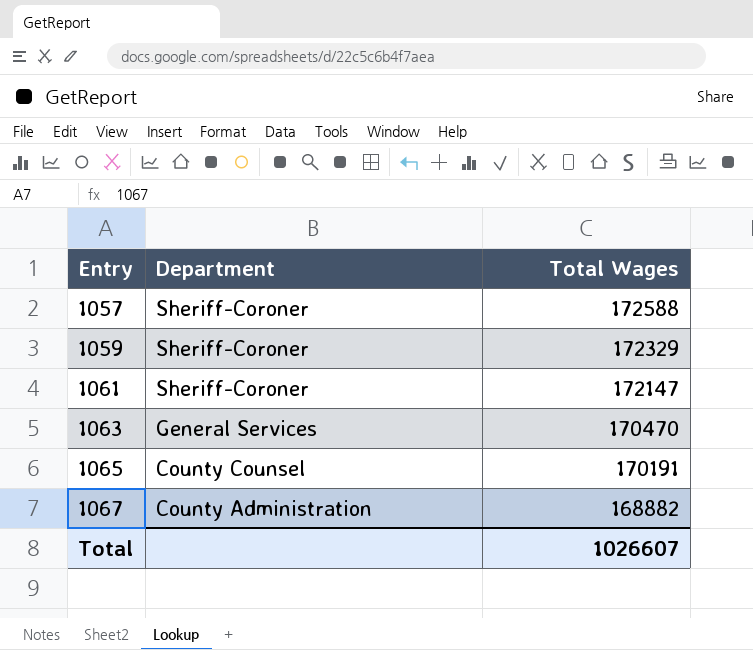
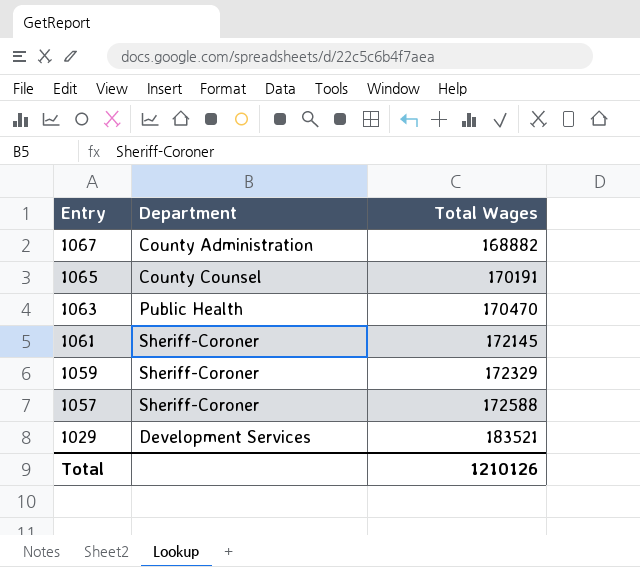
row order: Entry ascending -> Entry descending
1063 | Department: General Services -> Public Health
1061 | Total Wages: 172147 -> 172145
row 1029: none -> Development Services | 183521
Total | Total Wages: 1026607 -> 1210126

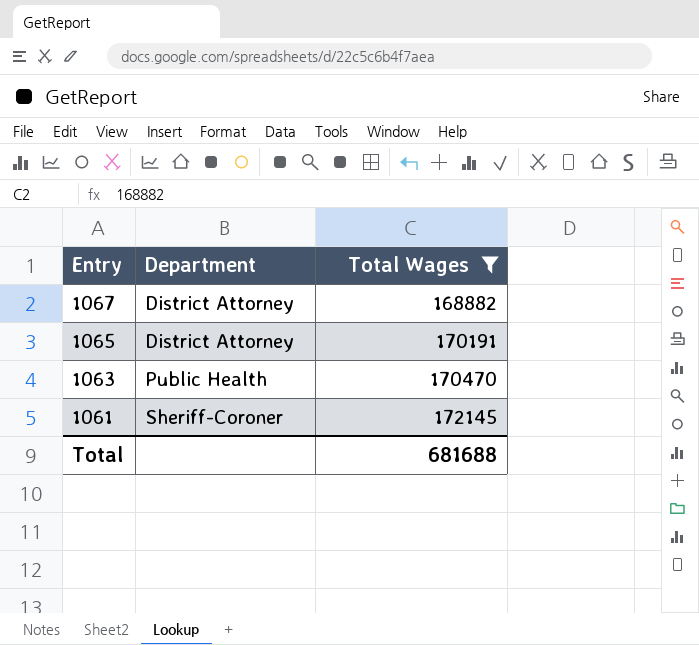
filter: none -> Total Wages <= 172145
1067 | Department: County Administration -> District Attorney
1065 | Department: County Counsel -> District Attorney
Total | Total Wages: 1210126 -> 681688

